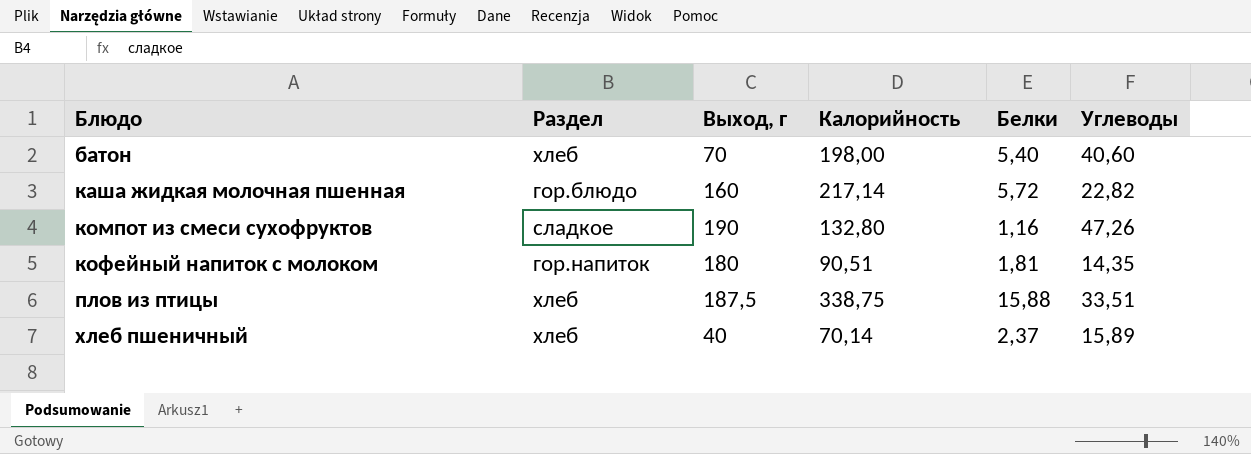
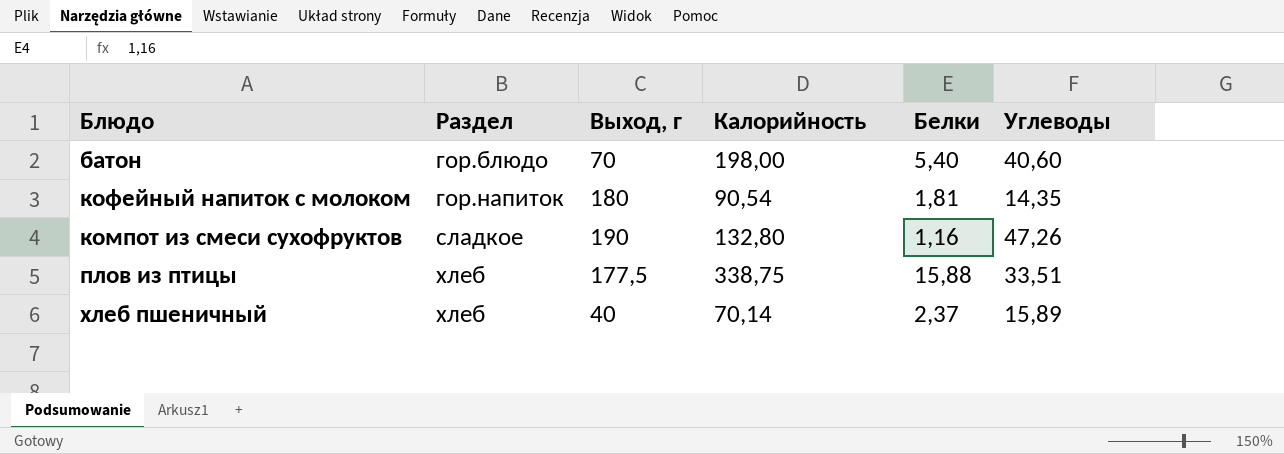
row order: Блюдо ascending -> Раздел ascending
row каша жидкая молочная пшенная: гор.блюдо | 160 | 217,14 | 5,72 | 22,82 -> none
батон | Раздел: хлеб -> гор.блюдо
кофейный напиток с молоком | Калорийность: 90,51 -> 90,54
плов из птицы | Выход, г: 187,5 -> 177,5

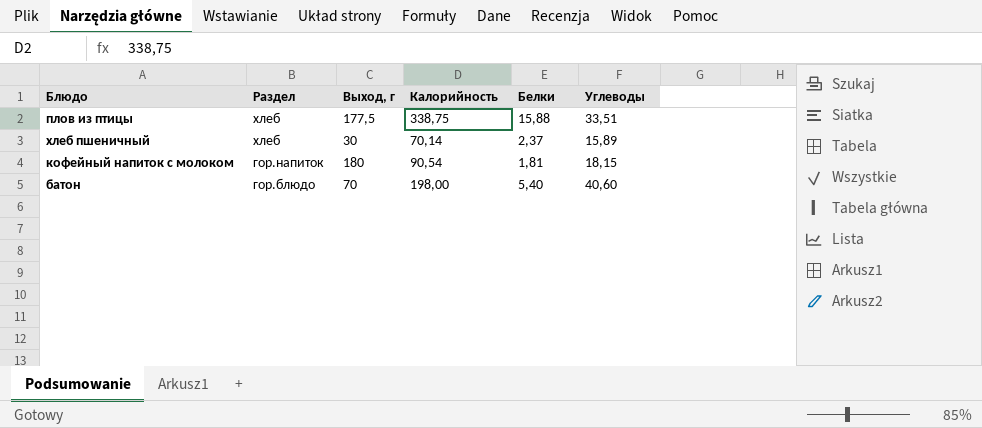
row order: Раздел ascending -> Раздел descending
row компот из смеси сухофруктов: сладкое | 190 | 132,80 | 1,16 | 47,26 -> none
хлеб пшеничный | Выход, г: 40 -> 30
кофейный напиток с молоком | Углеводы: 14,35 -> 18,15

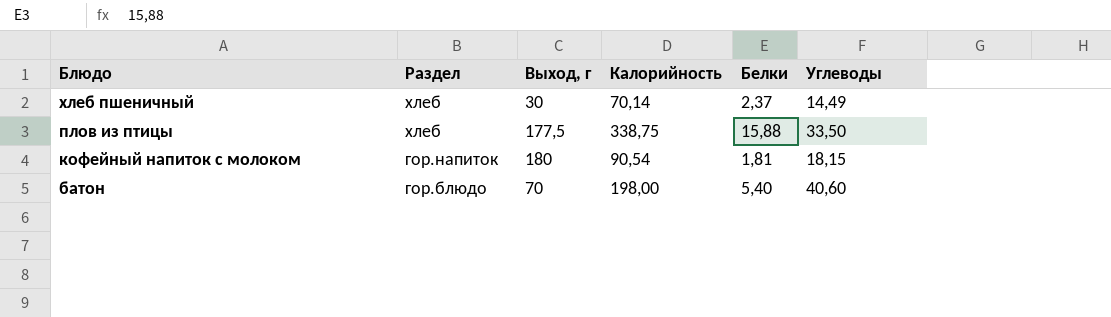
row order: Раздел descending -> Блюдо descending
хлеб пшеничный | Углеводы: 15,89 -> 14,49
плов из птицы | Углеводы: 33,51 -> 33,50

